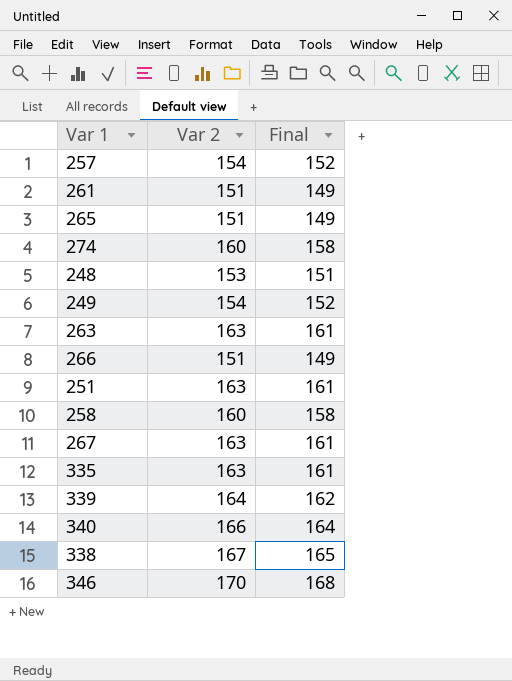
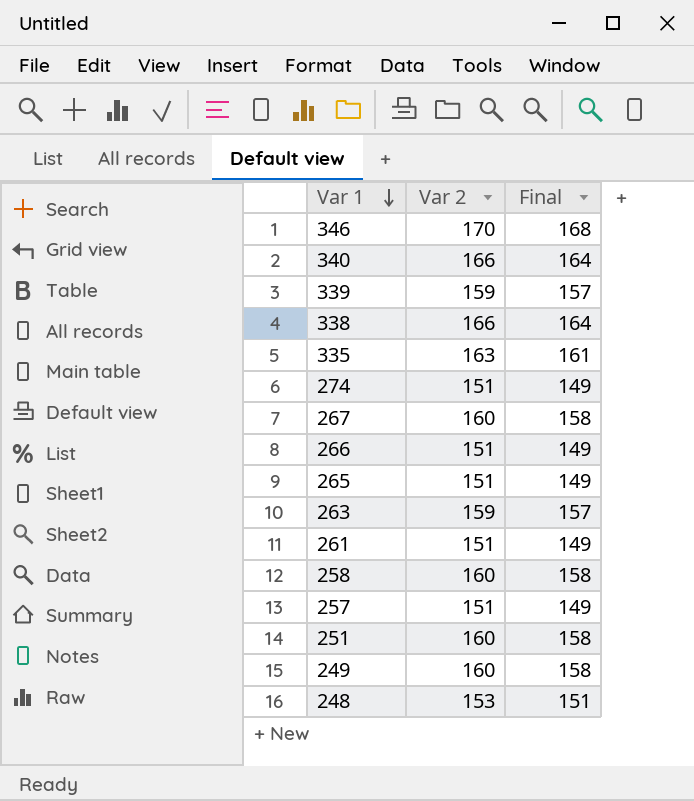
row order: none -> Var 1 descending
339 | Var 2: 164 -> 159
339 | Final: 162 -> 157
338 | Var 2: 167 -> 166
338 | Final: 165 -> 164
274 | Var 2: 160 -> 151
274 | Final: 158 -> 149
267 | Var 2: 163 -> 160
267 | Final: 161 -> 158
263 | Var 2: 163 -> 159
263 | Final: 161 -> 157
257 | Var 2: 154 -> 151
257 | Final: 152 -> 149
251 | Var 2: 163 -> 160
251 | Final: 161 -> 158
249 | Var 2: 154 -> 160
249 | Final: 152 -> 158

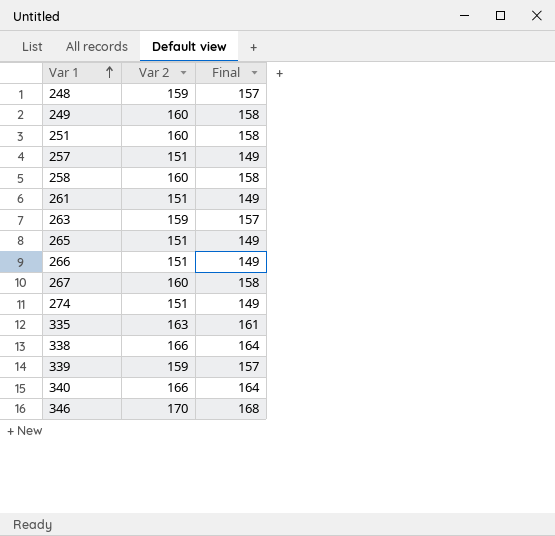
row order: Var 1 descending -> Var 1 ascending
248 | Var 2: 153 -> 159
248 | Final: 151 -> 157

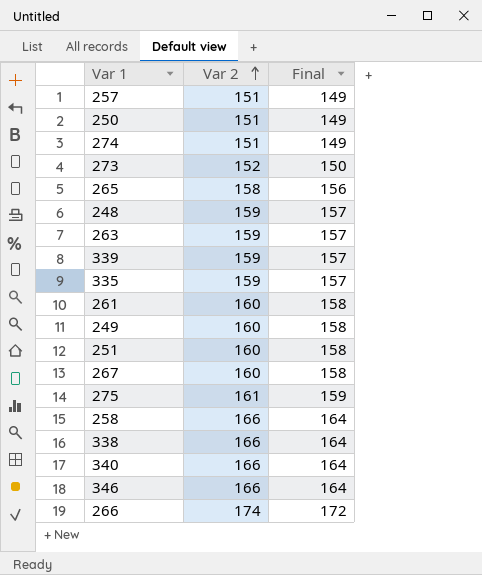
row order: Var 1 ascending -> Var 2 ascending
row 250: none -> 151 | 149
row 273: none -> 152 | 150
265 | Var 2: 151 -> 158
265 | Final: 149 -> 156
335 | Var 2: 163 -> 159
335 | Final: 161 -> 157
261 | Var 2: 151 -> 160
261 | Final: 149 -> 158
row 275: none -> 161 | 159
258 | Var 2: 160 -> 166
258 | Final: 158 -> 164
346 | Var 2: 170 -> 166
346 | Final: 168 -> 164
266 | Var 2: 151 -> 174
266 | Final: 149 -> 172

